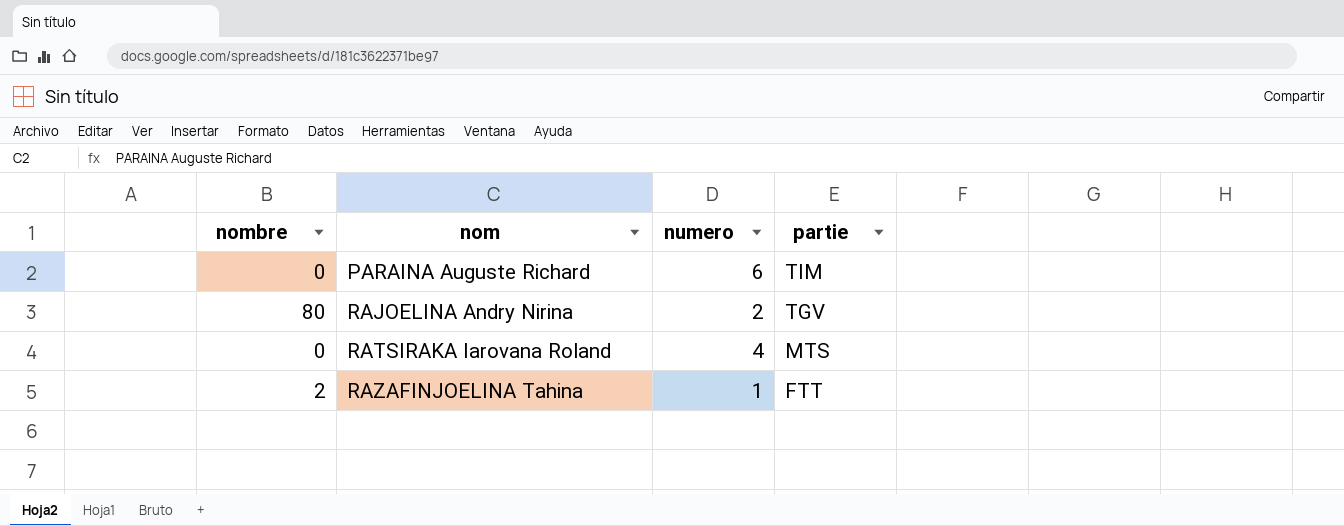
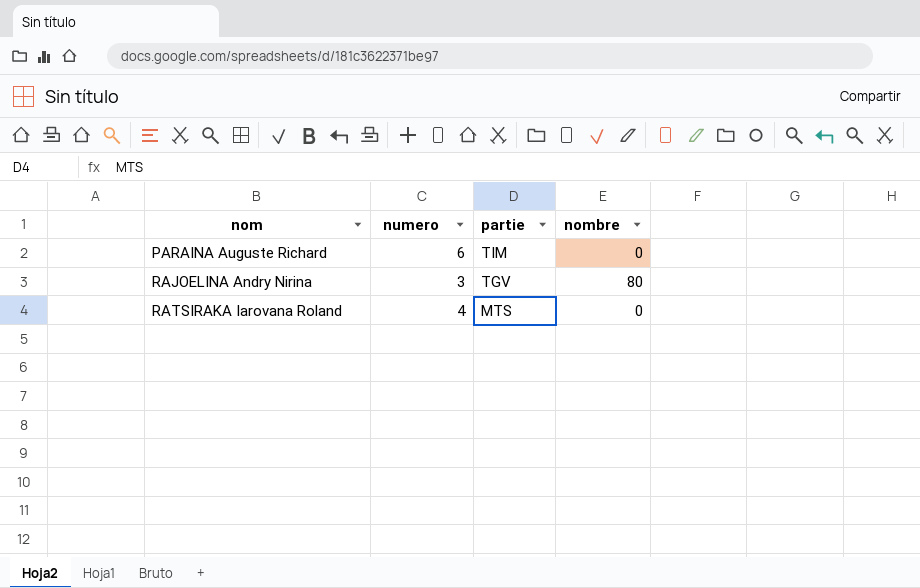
column nombre | position: 1 -> 4
row RAZAFINJOELINA Tahina: 2 | 1 | FTT -> none
RAJOELINA Andry Nirina | numero: 2 -> 3

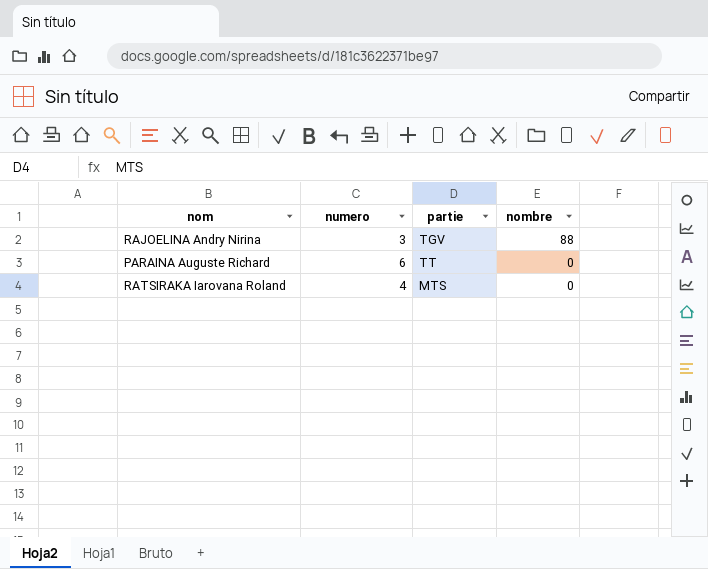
row order: nom ascending -> nombre descending
RAJOELINA Andry Nirina | nombre: 80 -> 88
PARAINA Auguste Richard | partie: TIM -> TT

